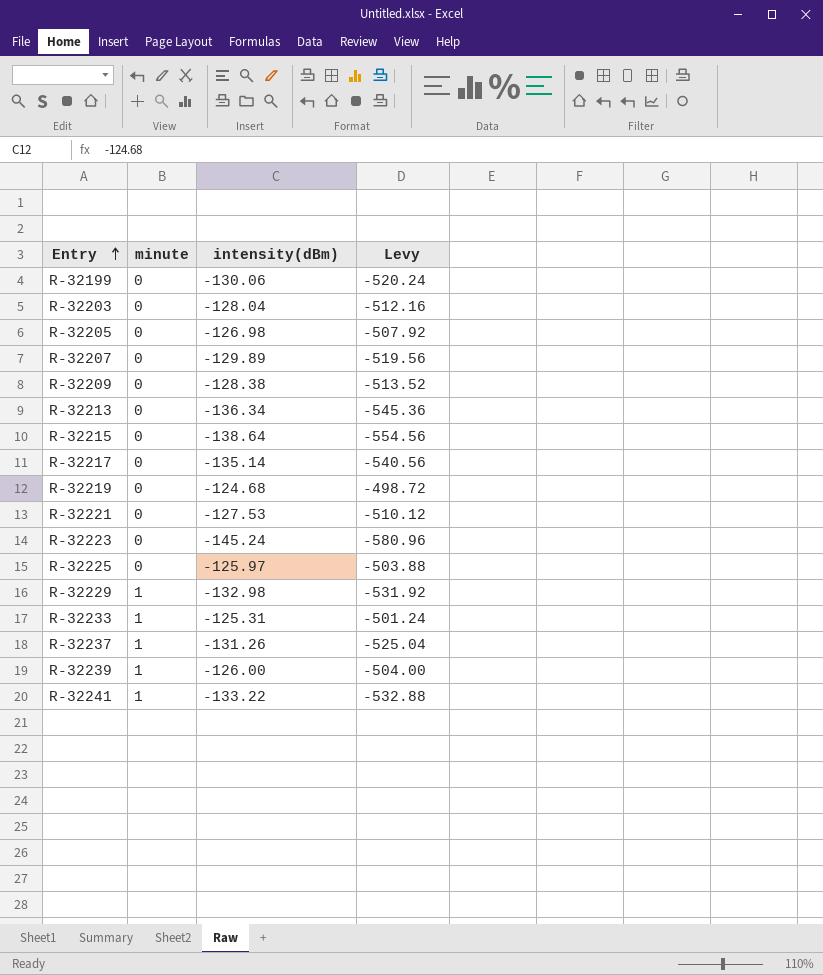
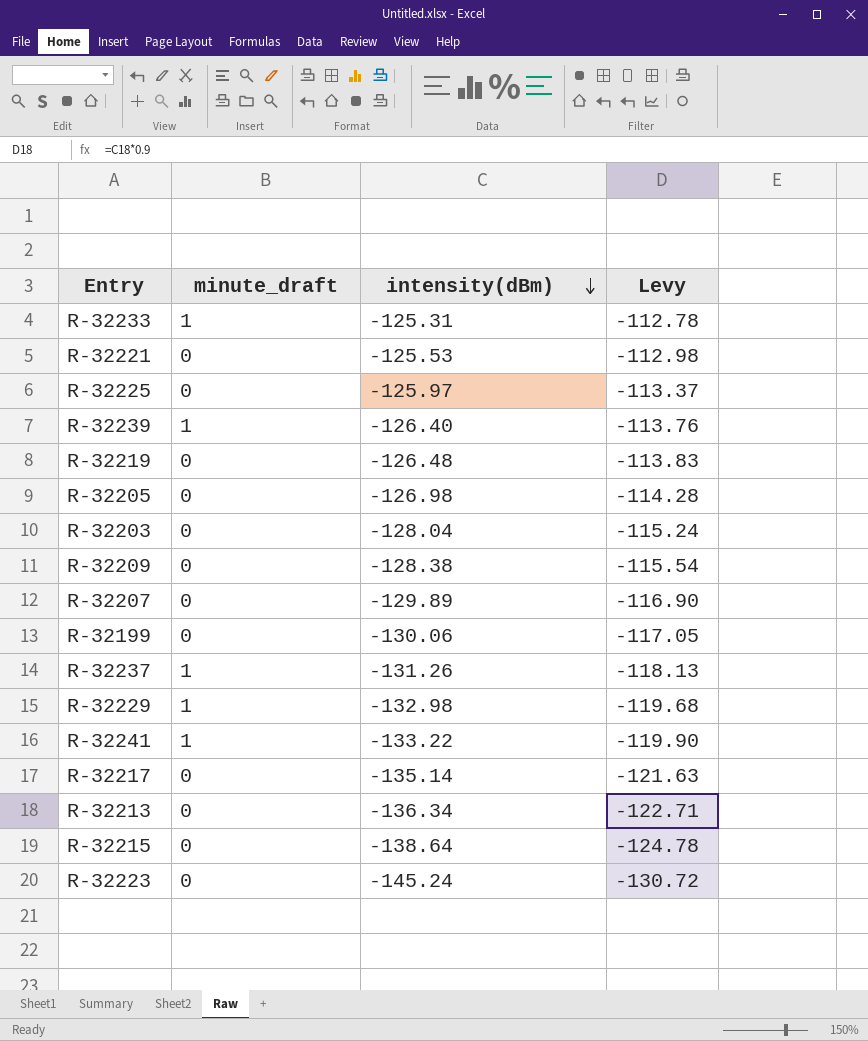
row order: Entry ascending -> intensity(dBm) descending
column name: minute -> minute_draft
column Levy | formula: [intensity(dBm)] * 4 -> [intensity(dBm)] * 0.9
R-32221 | intensity(dBm): -127.53 -> -125.53
R-32239 | intensity(dBm): -126.00 -> -126.40
R-32219 | intensity(dBm): -124.68 -> -126.48

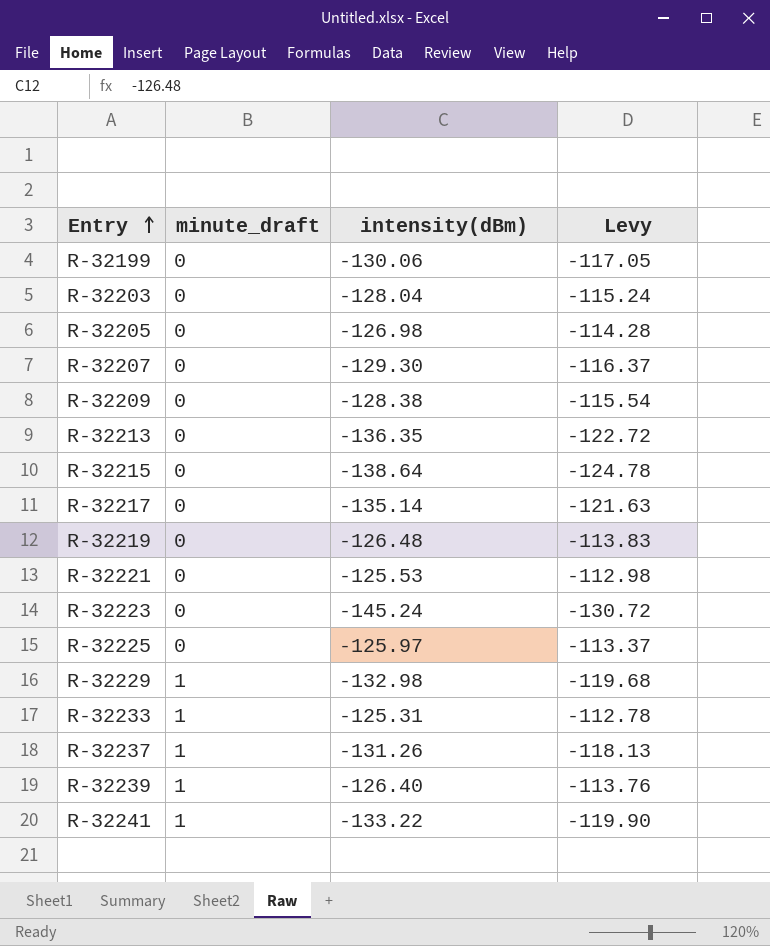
row order: intensity(dBm) descending -> Entry ascending
R-32207 | intensity(dBm): -129.89 -> -129.30
R-32207 | Levy: -116.90 -> -116.37
R-32213 | intensity(dBm): -136.34 -> -136.35
R-32213 | Levy: -122.71 -> -122.72

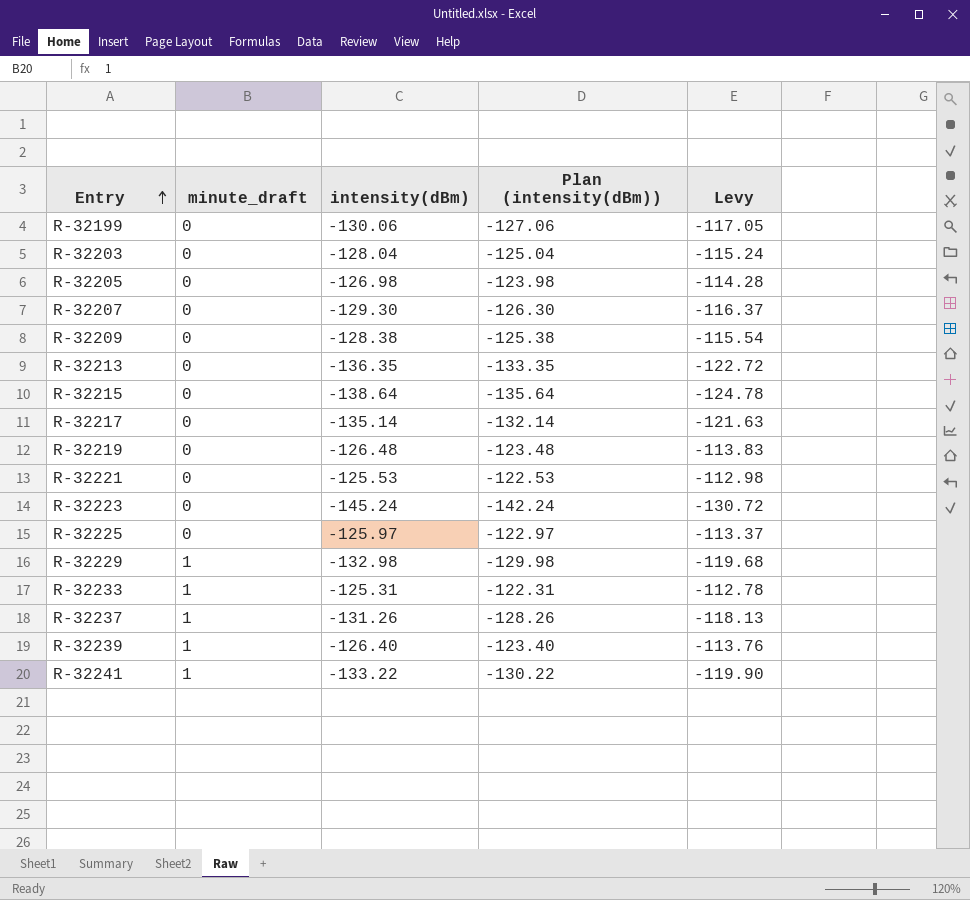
column Plan (intensity(dBm)) | formula: none -> [intensity(dBm)] + 3

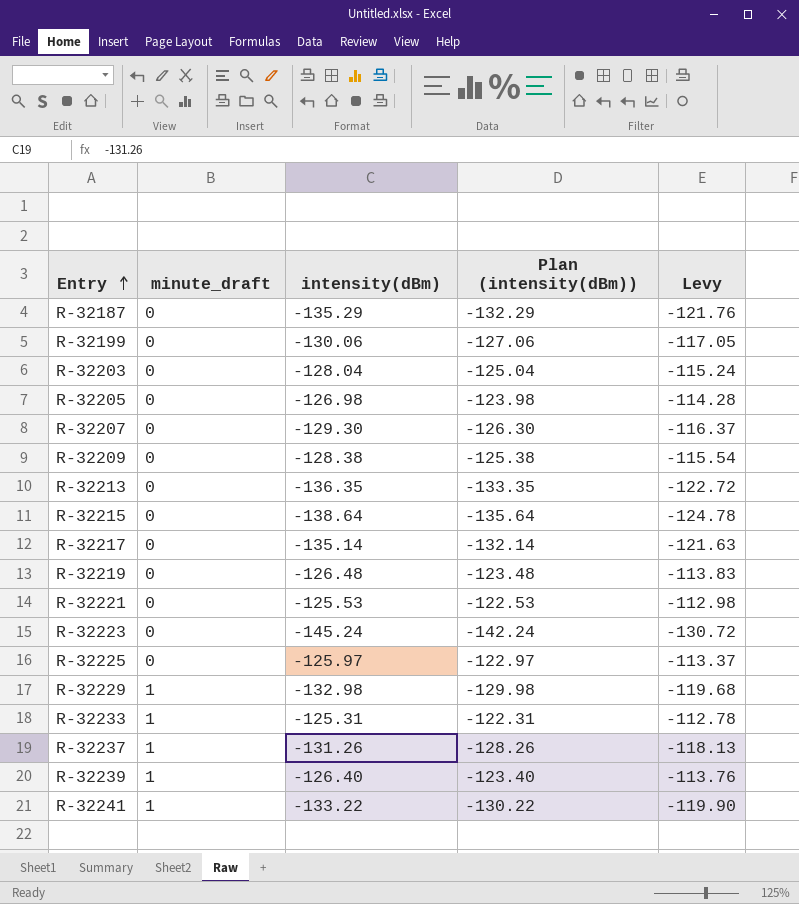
row R-32187: none -> 0 | -135.29 | -132.29 | -121.76

